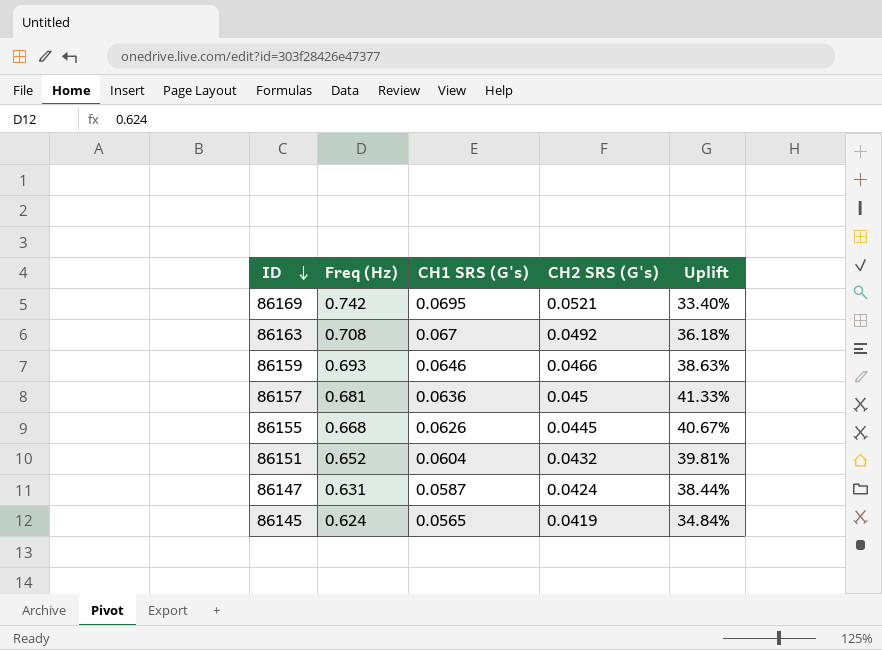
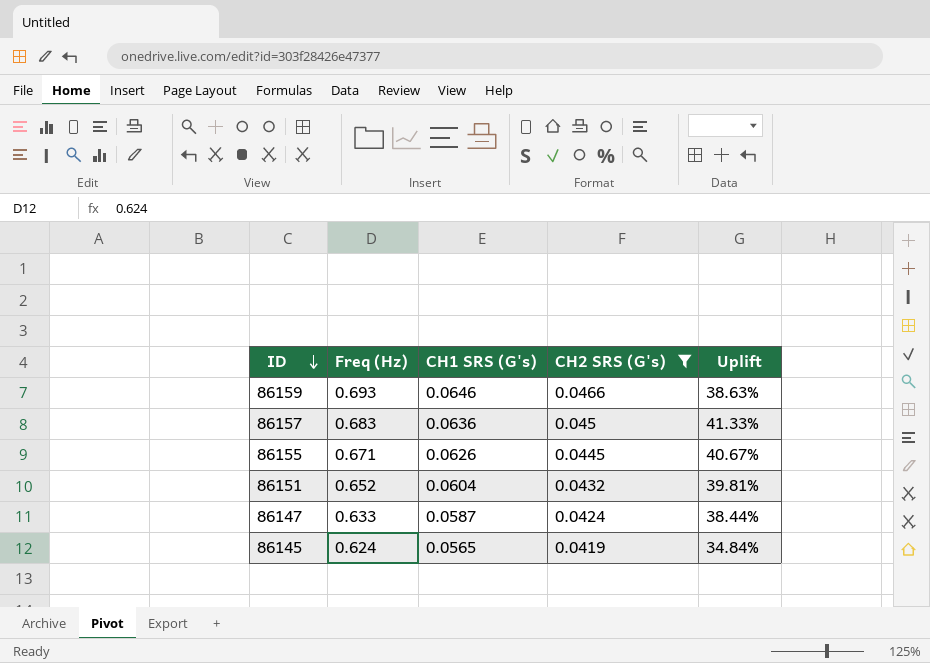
filter: none -> CH2 SRS (G's) <= 0.0466
86157 | Freq (Hz): 0.681 -> 0.683
86155 | Freq (Hz): 0.668 -> 0.671
86147 | Freq (Hz): 0.631 -> 0.633

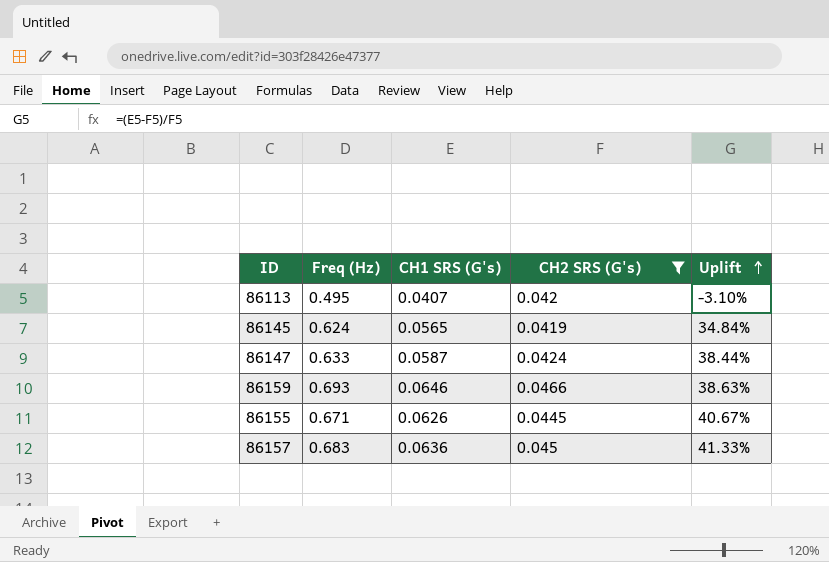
row order: ID descending -> Uplift ascending
row 86151: 0.652 | 0.0604 | 0.0432 | 39.81% -> none
row 86113: none -> 0.495 | 0.0407 | 0.042 | -3.10%

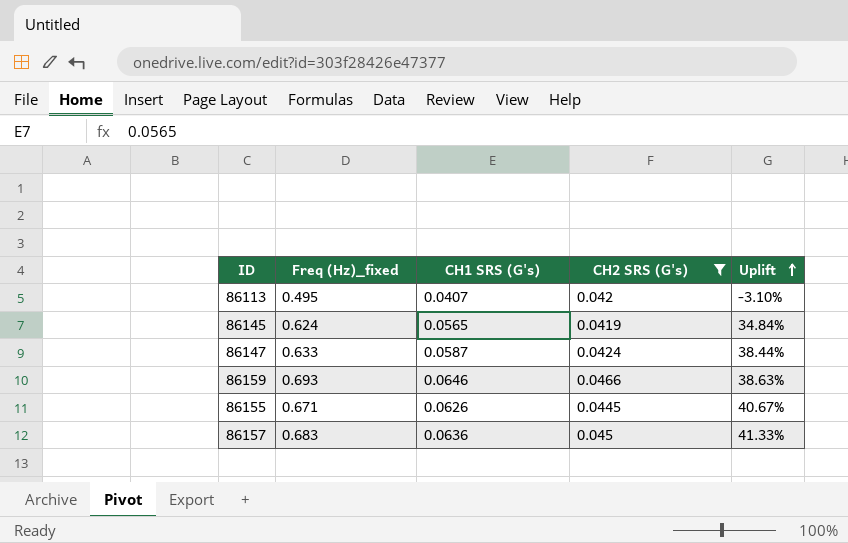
column name: Freq (Hz) -> Freq (Hz)_fixed

